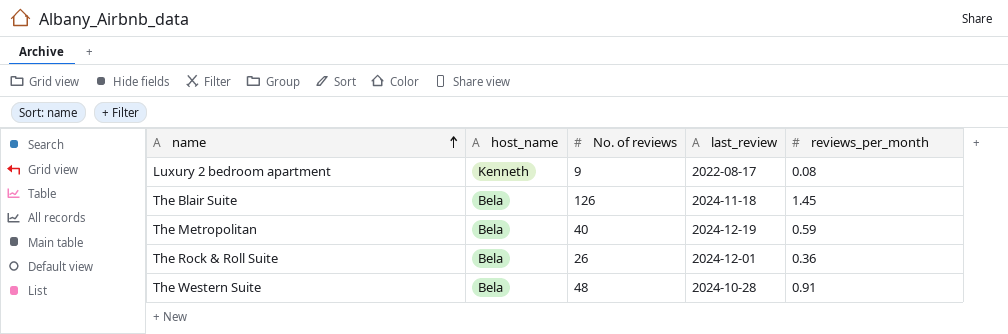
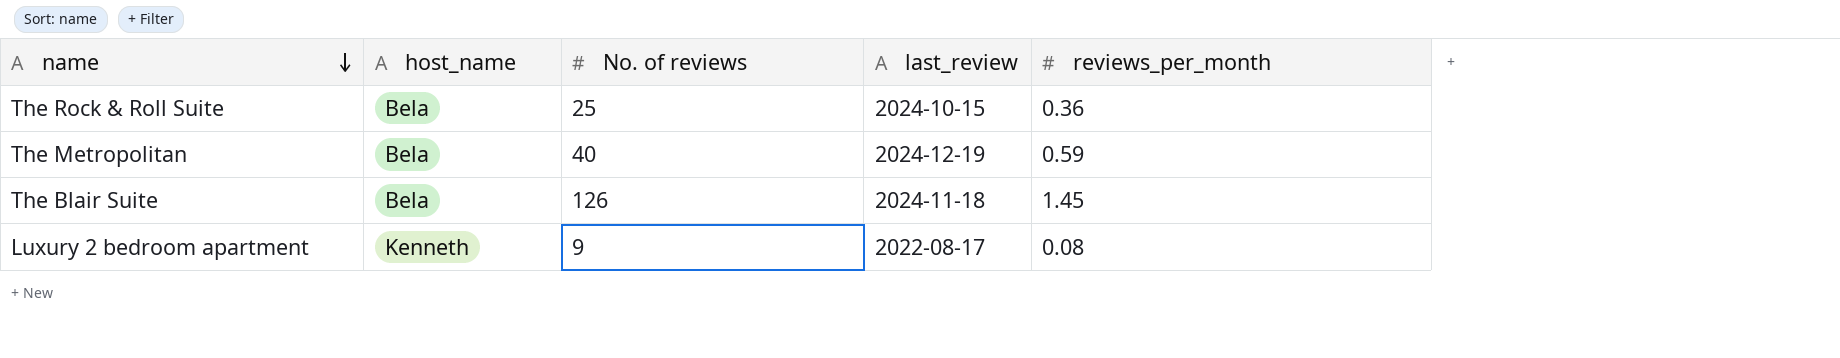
row order: name ascending -> name descending
row The Western Suite: Bela | 48 | 2024-10-28 | 0.91 -> none
The Rock & Roll Suite | No. of reviews: 26 -> 25
The Rock & Roll Suite | last_review: 2024-12-01 -> 2024-10-15

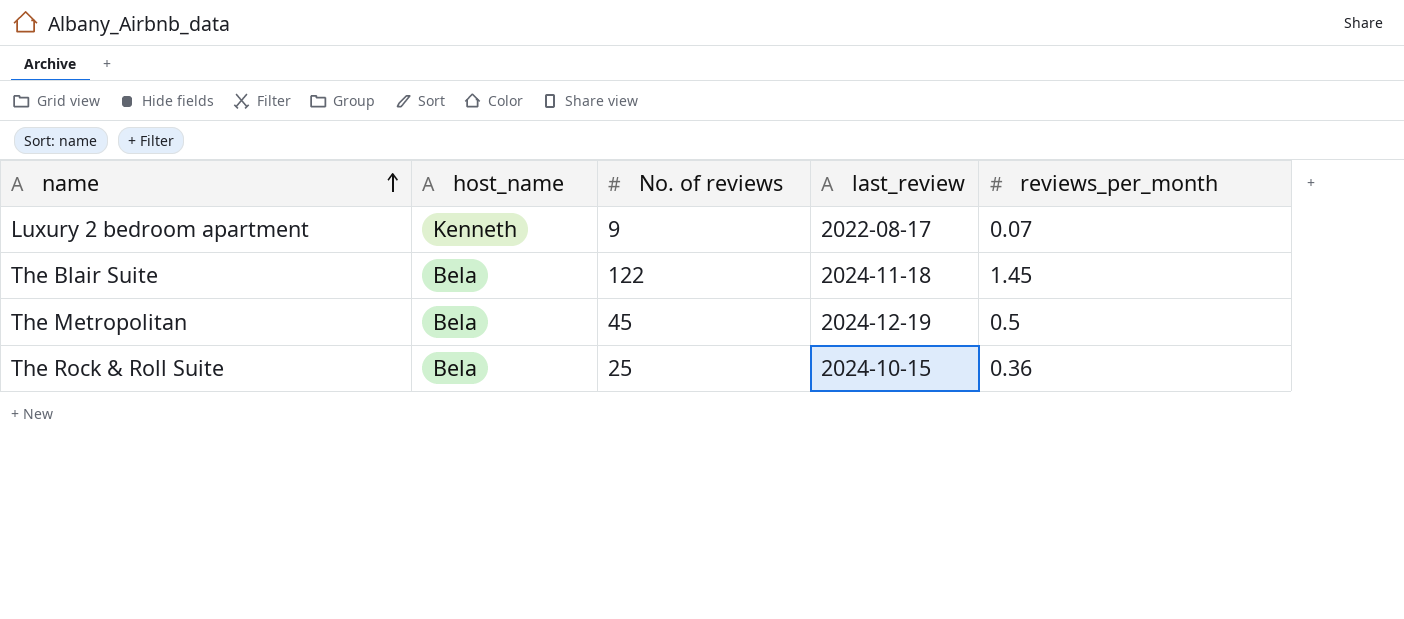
row order: name descending -> name ascending
Luxury 2 bedroom apartment | reviews_per_month: 0.08 -> 0.07
The Blair Suite | No. of reviews: 126 -> 122
The Metropolitan | No. of reviews: 40 -> 45
The Metropolitan | reviews_per_month: 0.59 -> 0.5

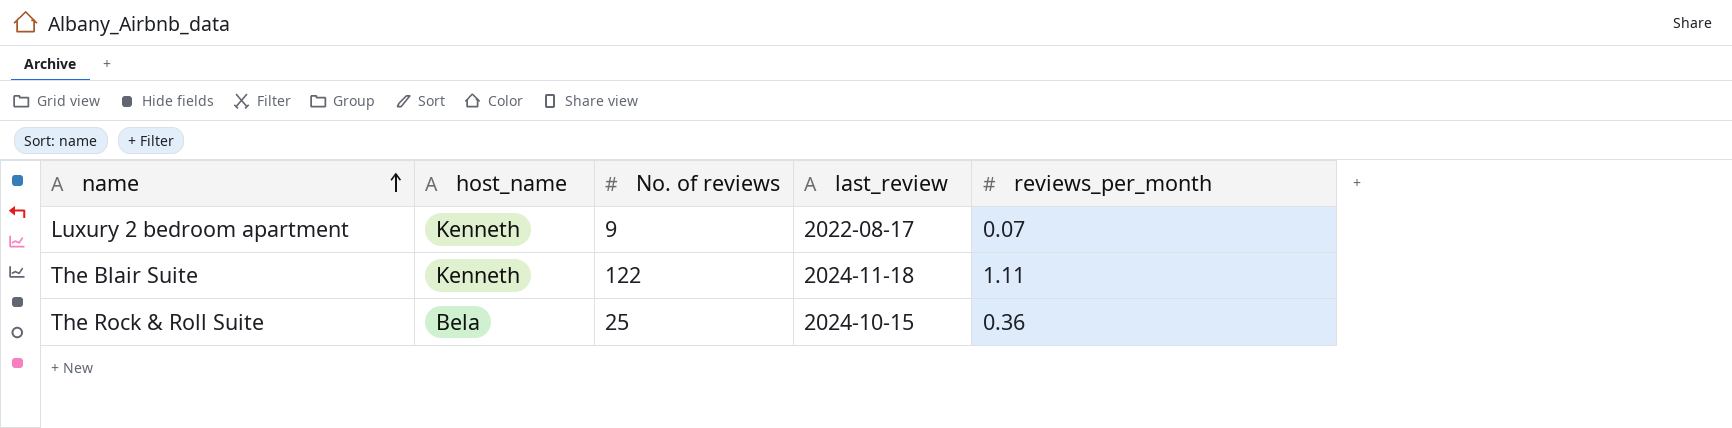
row The Metropolitan: Bela | 45 | 2024-12-19 | 0.5 -> none
The Blair Suite | host_name: Bela -> Kenneth
The Blair Suite | reviews_per_month: 1.45 -> 1.11

